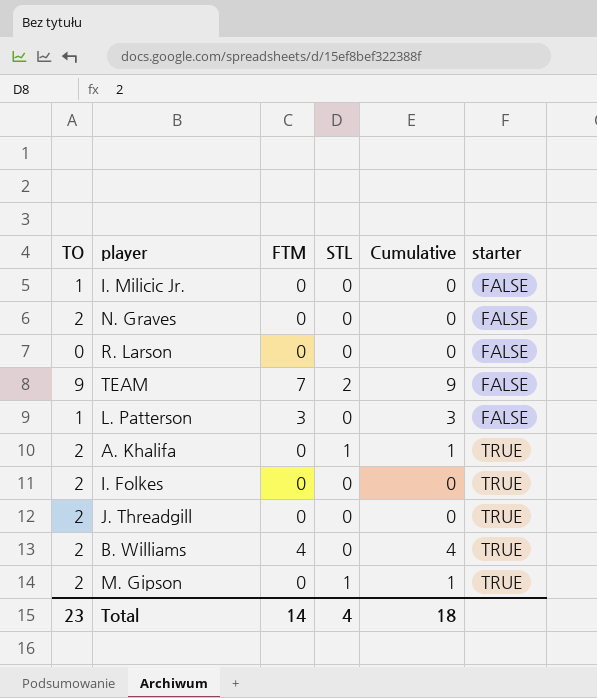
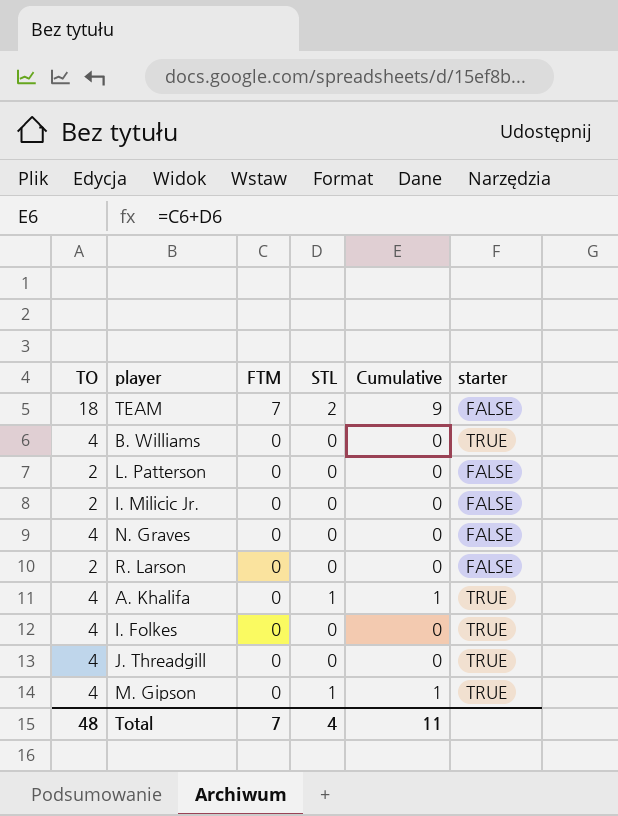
row order: starter ascending -> FTM descending
TEAM | TO: 9 -> 18
B. Williams | TO: 2 -> 4
B. Williams | FTM: 4 -> 0
B. Williams | Cumulative: 4 -> 0
L. Patterson | TO: 1 -> 2
L. Patterson | FTM: 3 -> 0
L. Patterson | Cumulative: 3 -> 0
I. Milicic Jr. | TO: 1 -> 2
N. Graves | TO: 2 -> 4
R. Larson | TO: 0 -> 2
A. Khalifa | TO: 2 -> 4
I. Folkes | TO: 2 -> 4
J. Threadgill | TO: 2 -> 4
M. Gipson | TO: 2 -> 4
Total | TO: 23 -> 48
Total | FTM: 14 -> 7
Total | Cumulative: 18 -> 11

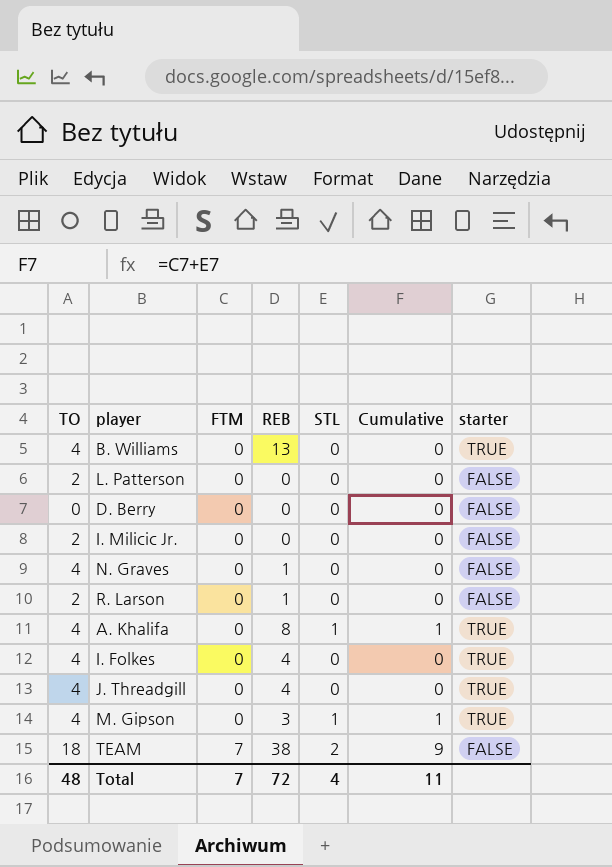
row order: FTM descending -> FTM ascending
column REB | position: none -> 4
row D. Berry: none -> 0 | 0 | 0 | 0 | 0 | FALSE

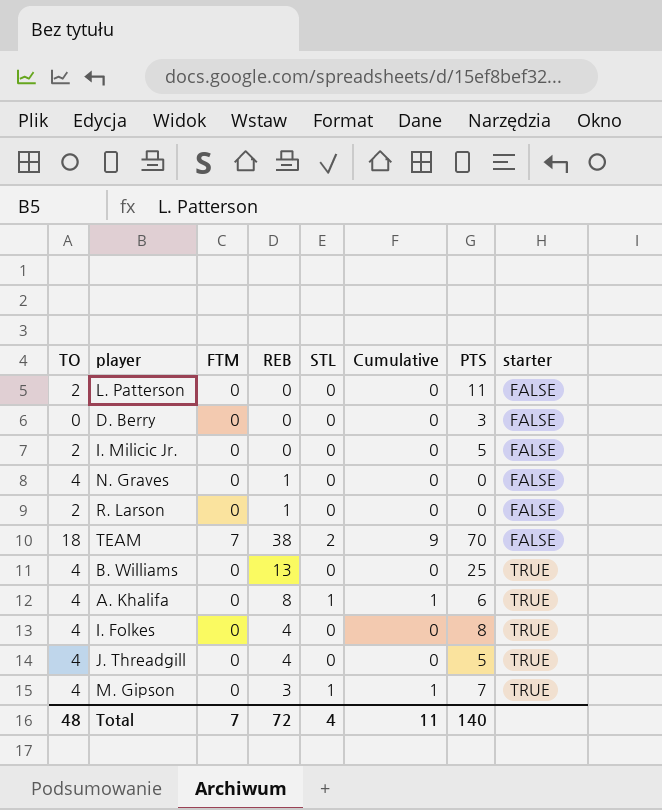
row order: FTM ascending -> starter ascending
column PTS | position: none -> 7

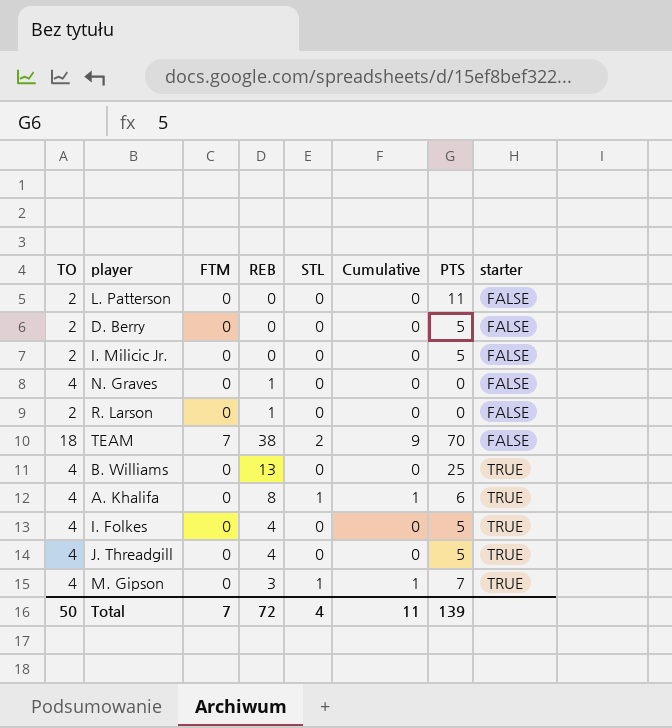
D. Berry | TO: 0 -> 2
D. Berry | PTS: 3 -> 5
I. Folkes | PTS: 8 -> 5
Total | TO: 48 -> 50
Total | PTS: 140 -> 139

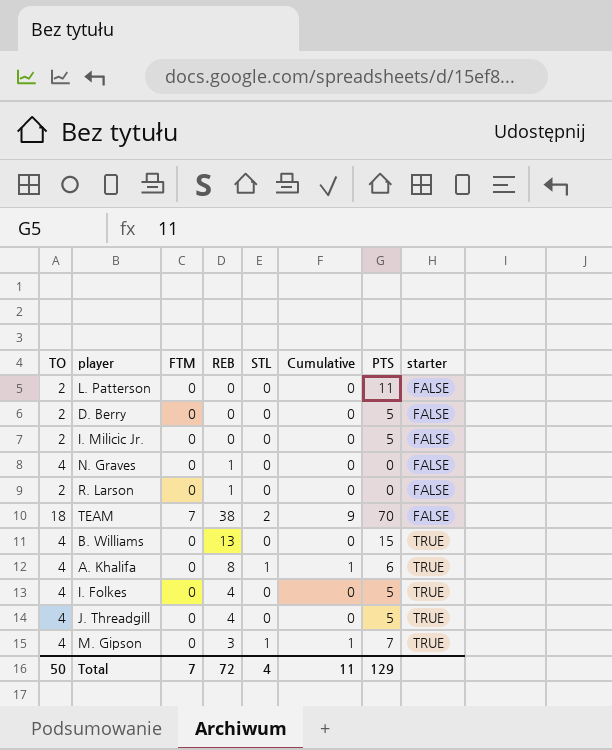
B. Williams | PTS: 25 -> 15
Total | PTS: 139 -> 129

